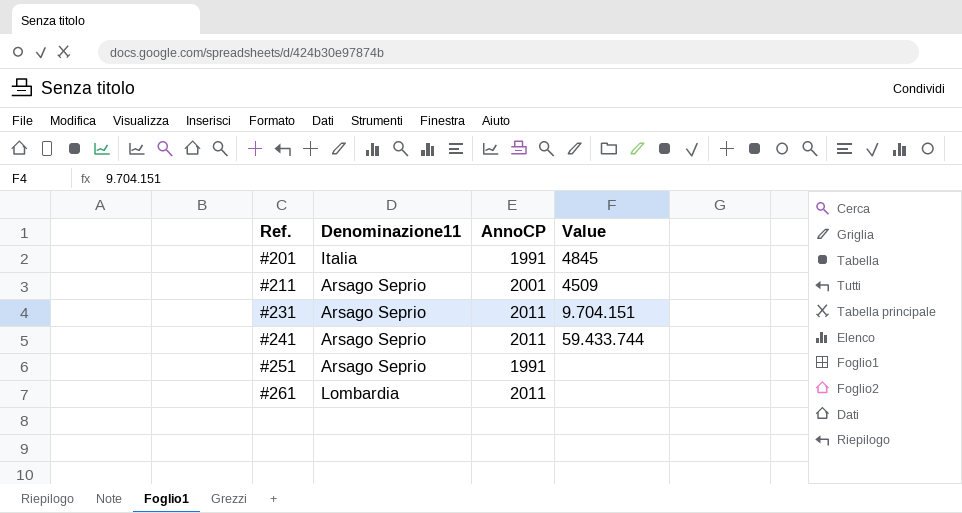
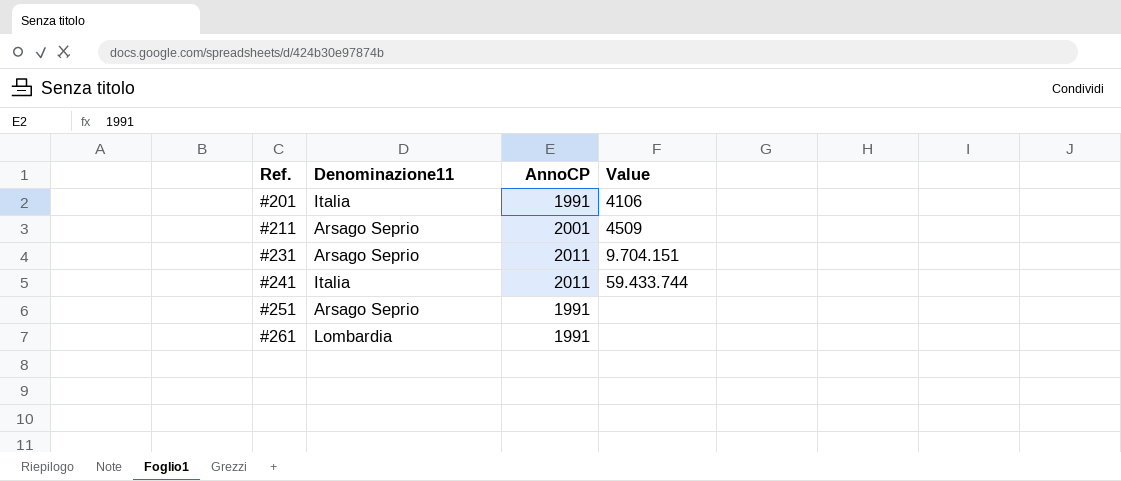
#201 | Value: 4845 -> 4106
#241 | Denominazione11: Arsago Seprio -> Italia
#261 | AnnoCP: 2011 -> 1991

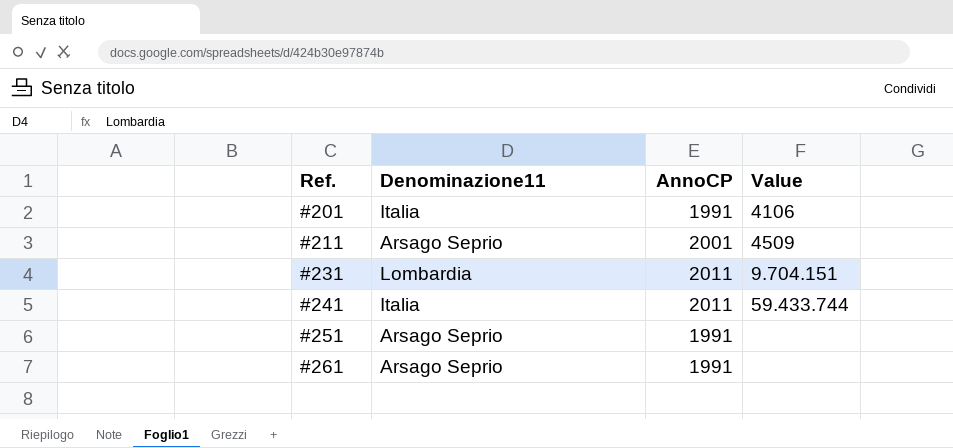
#231 | Denominazione11: Arsago Seprio -> Lombardia
#261 | Denominazione11: Lombardia -> Arsago Seprio

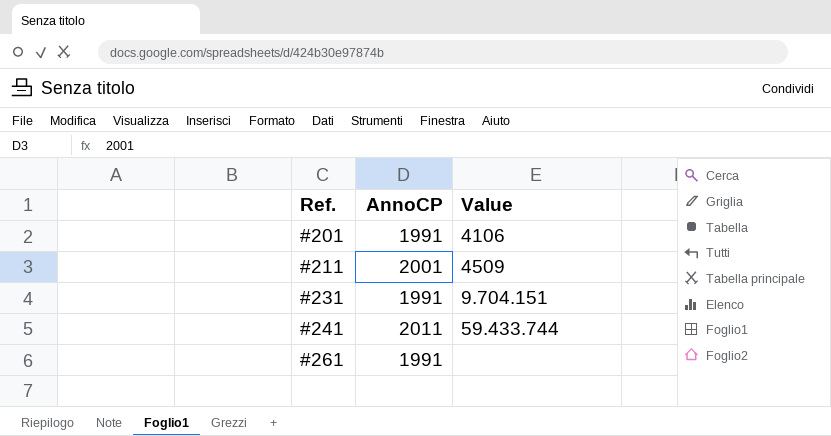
column Denominazione11 | position: 2 -> none
row #251: Arsago Seprio | 1991 | none -> none
#231 | AnnoCP: 2011 -> 1991

